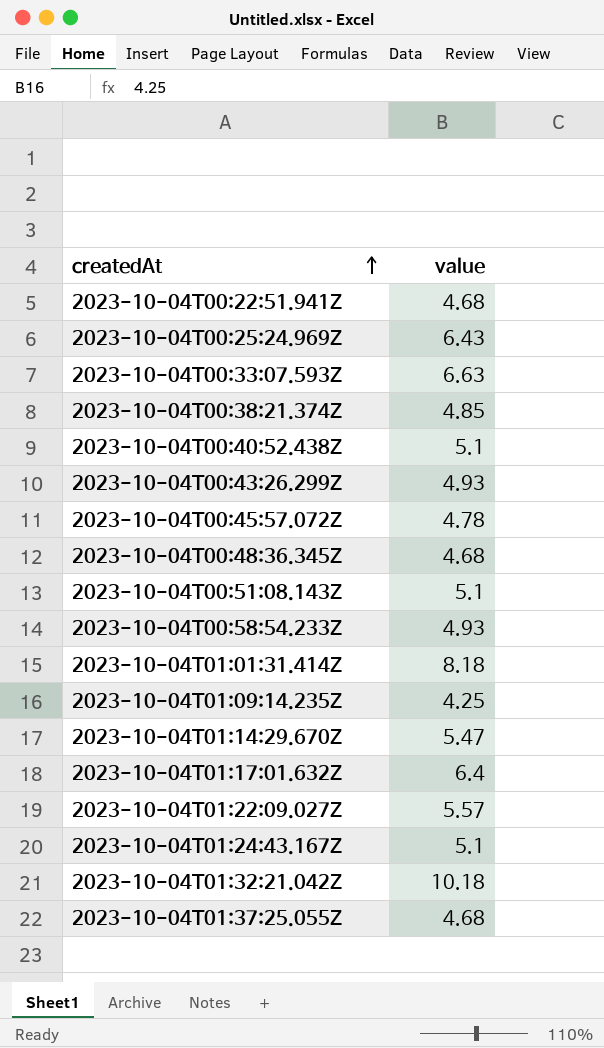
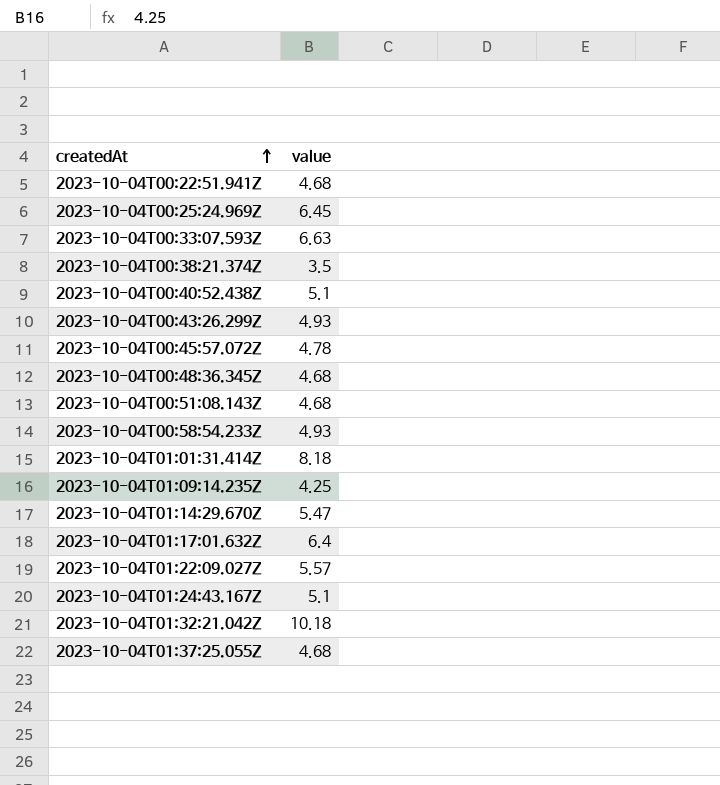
2023-10-04T00:25:24.969Z | value: 6.43 -> 6.45
2023-10-04T00:38:21.374Z | value: 4.85 -> 3.5
2023-10-04T00:51:08.143Z | value: 5.1 -> 4.68

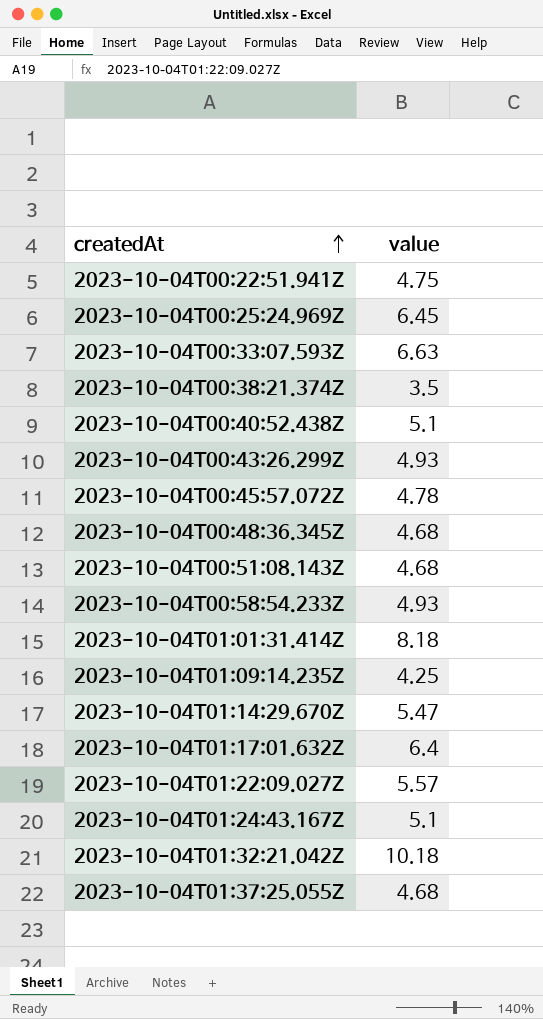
2023-10-04T00:22:51.941Z | value: 4.68 -> 4.75

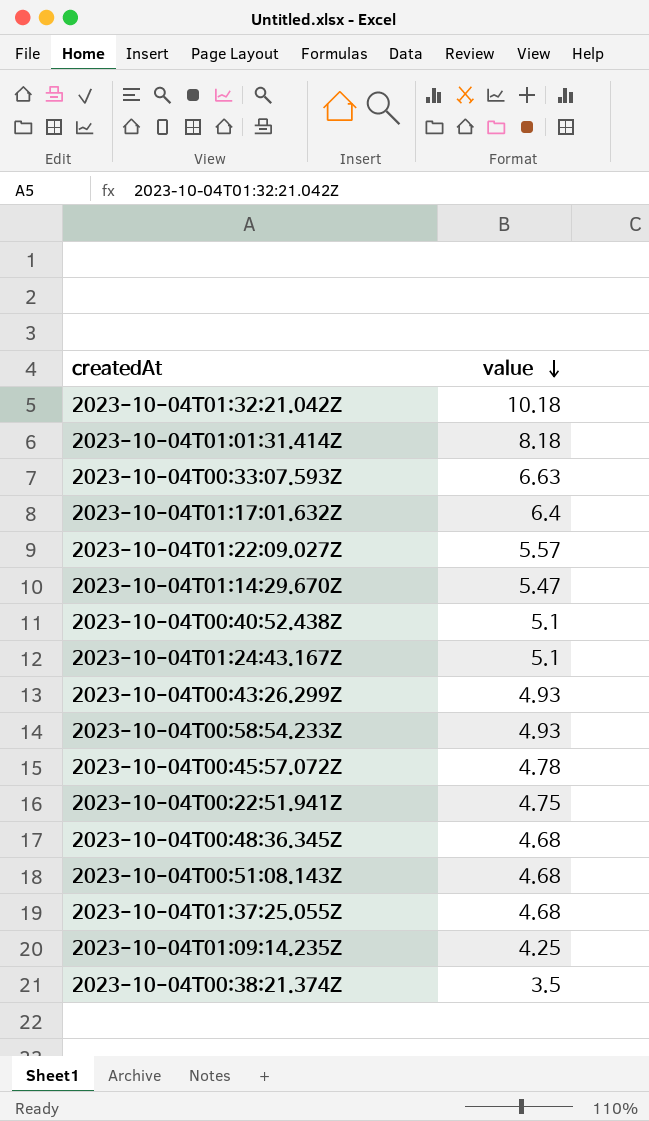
row order: createdAt ascending -> value descending
row 2023-10-04T00:25:24.969Z: 6.45 -> none

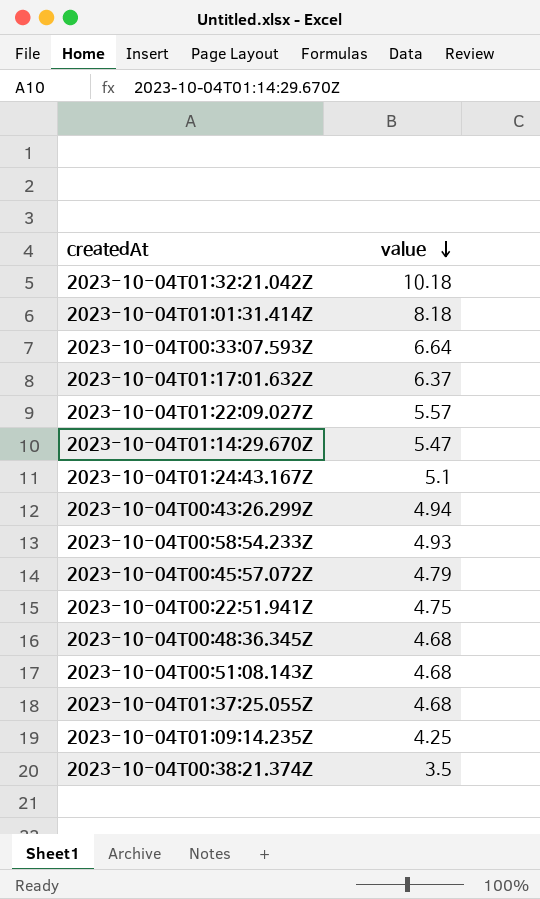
row 2023-10-04T00:40:52.438Z: 5.1 -> none
2023-10-04T00:33:07.593Z | value: 6.63 -> 6.64
2023-10-04T01:17:01.632Z | value: 6.4 -> 6.37
2023-10-04T00:43:26.299Z | value: 4.93 -> 4.94
2023-10-04T00:45:57.072Z | value: 4.78 -> 4.79

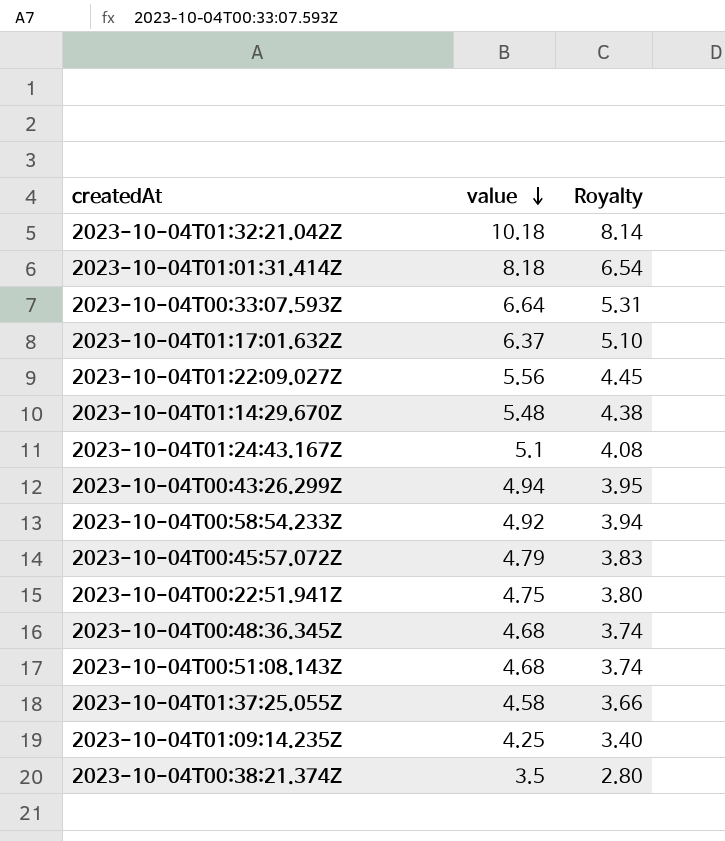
column Royalty | formula: none -> [value] * 0.8
2023-10-04T01:22:09.027Z | value: 5.57 -> 5.56
2023-10-04T01:14:29.670Z | value: 5.47 -> 5.48
2023-10-04T00:58:54.233Z | value: 4.93 -> 4.92
2023-10-04T01:37:25.055Z | value: 4.68 -> 4.58

